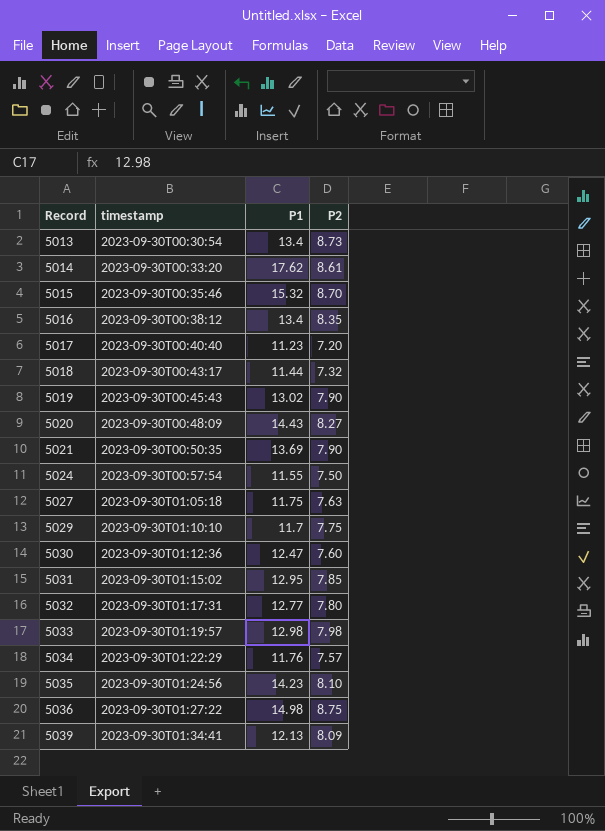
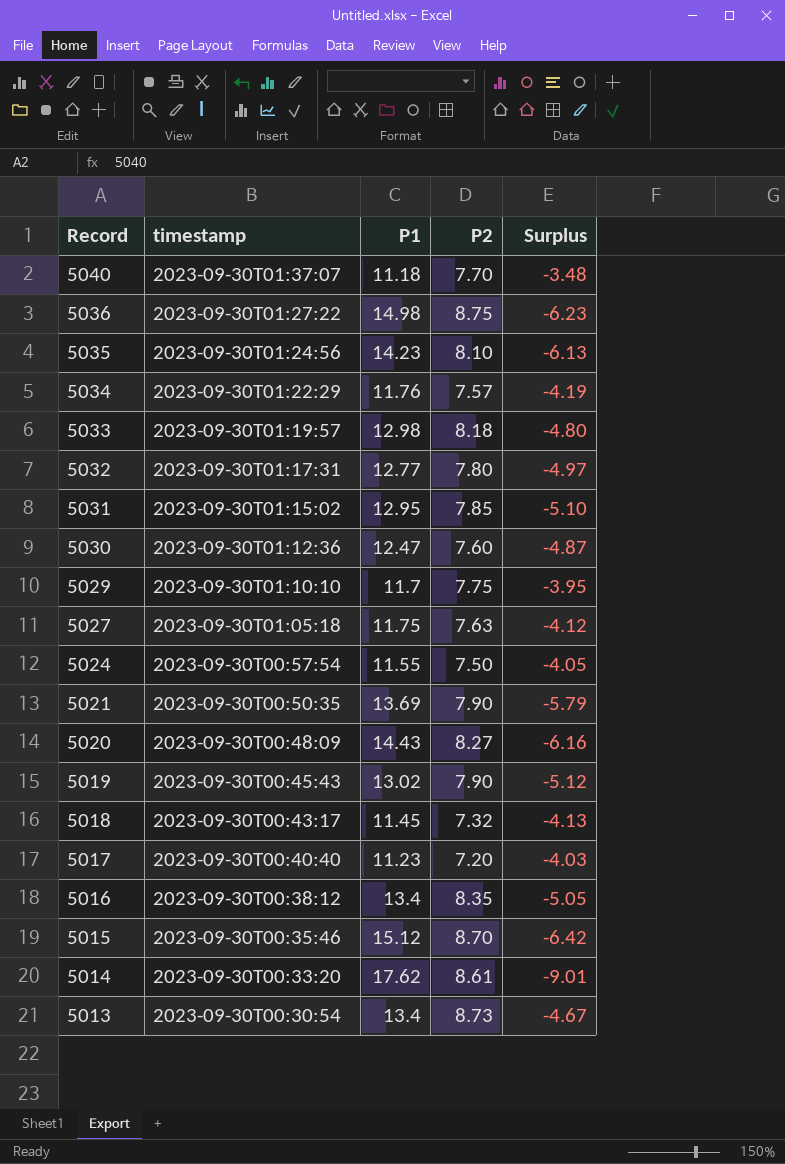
row order: Record ascending -> Record descending
column Surplus | formula: none -> [P2] - [P1]
row 5039: 2023-09-30T01:34:41 | 12.13 | 8.09 -> none
row 5040: none -> 2023-09-30T01:37:07 | 11.18 | 7.70 | -3.48
5033 | P2: 7.98 -> 8.18
5018 | P1: 11.44 -> 11.45
5015 | P1: 15.32 -> 15.12

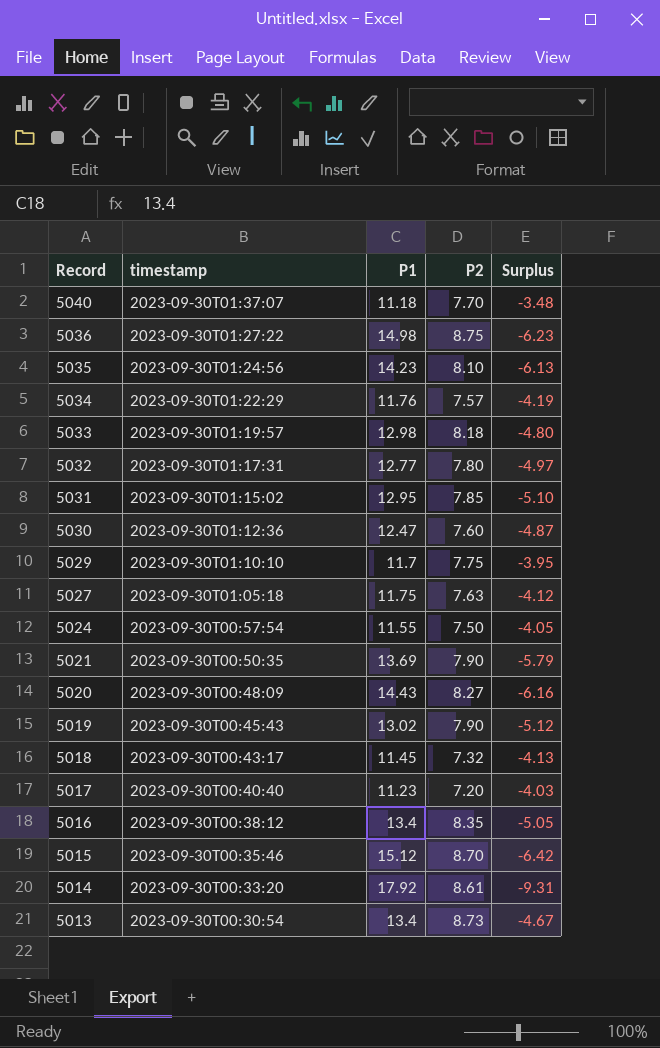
5014 | P1: 17.62 -> 17.92
5014 | Surplus: -9.01 -> -9.31

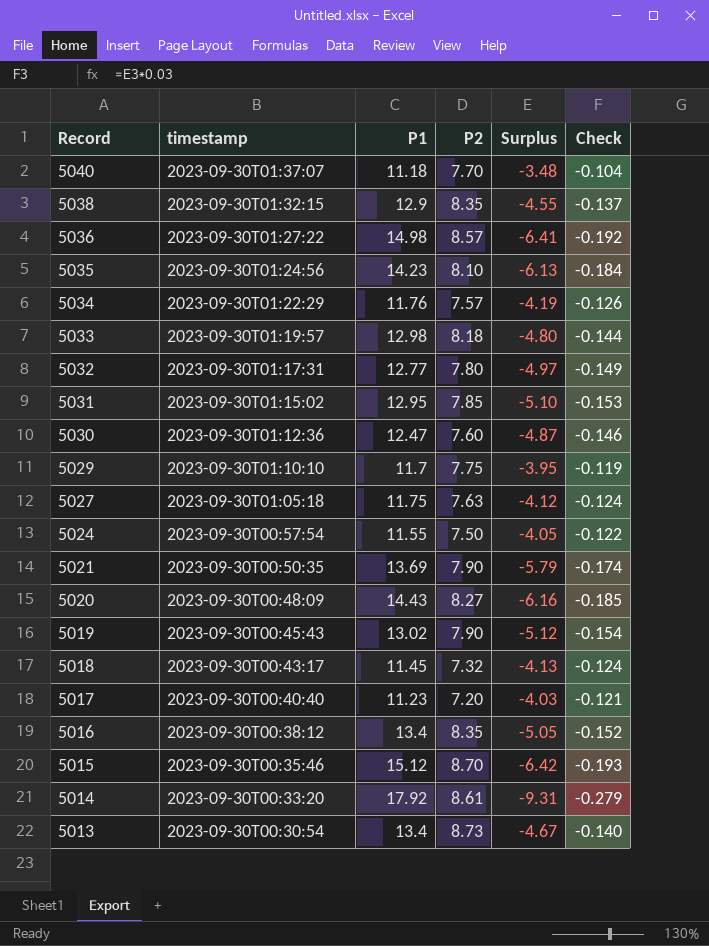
column Check | formula: none -> [Surplus] * 0.03
row 5038: none -> 2023-09-30T01:32:15 | 12.9 | 8.35 | -4.55 | -0.137
5036 | P2: 8.75 -> 8.57
5036 | Surplus: -6.23 -> -6.41

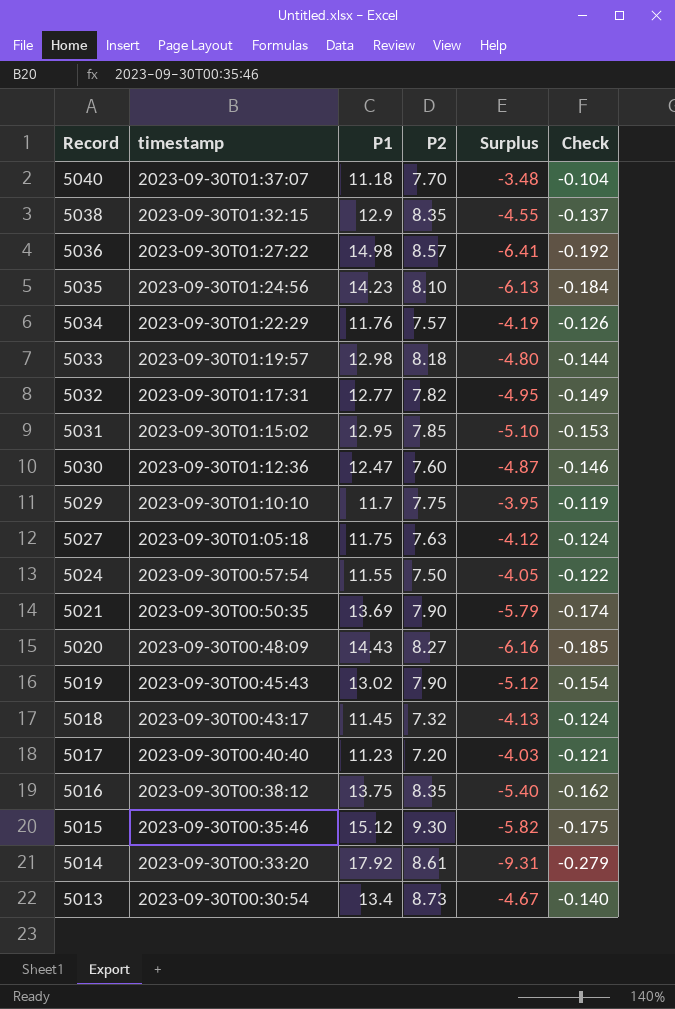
5032 | P2: 7.80 -> 7.82
5032 | Surplus: -4.97 -> -4.95
5016 | P1: 13.4 -> 13.75
5016 | Surplus: -5.05 -> -5.40
5016 | Check: -0.152 -> -0.162
5015 | P2: 8.70 -> 9.30
5015 | Surplus: -6.42 -> -5.82
5015 | Check: -0.193 -> -0.175

